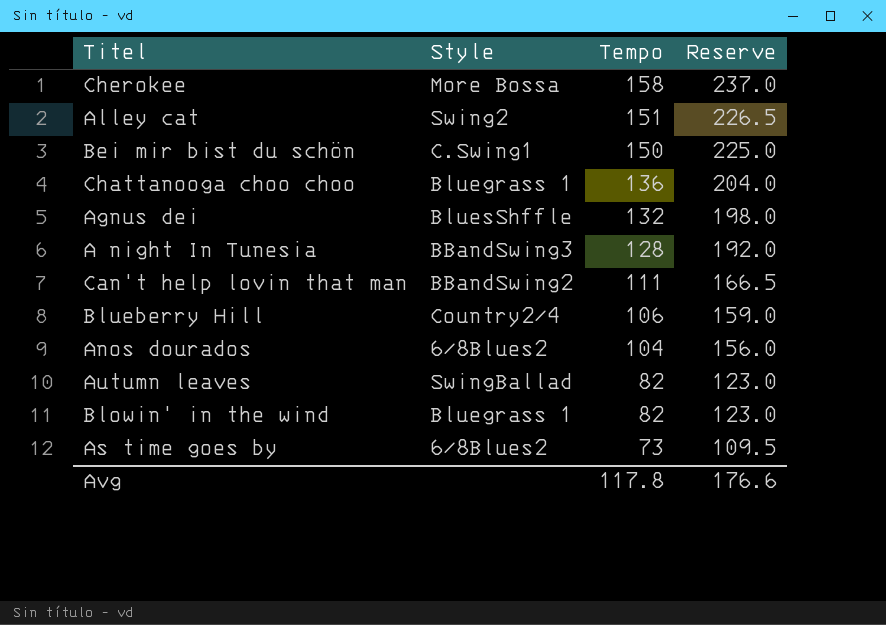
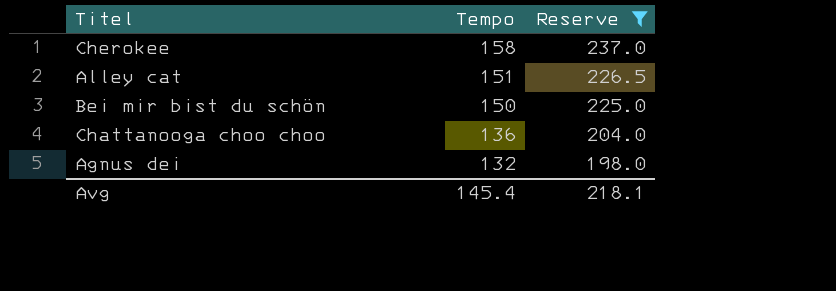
filter: none -> Reserve >= 198.0
column Style | position: 2 -> none
Avg | Tempo: 117.8 -> 145.4
Avg | Reserve: 176.6 -> 218.1

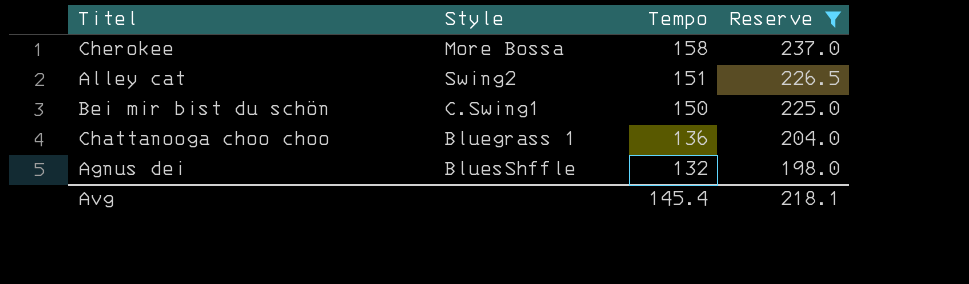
column Style | position: none -> 2

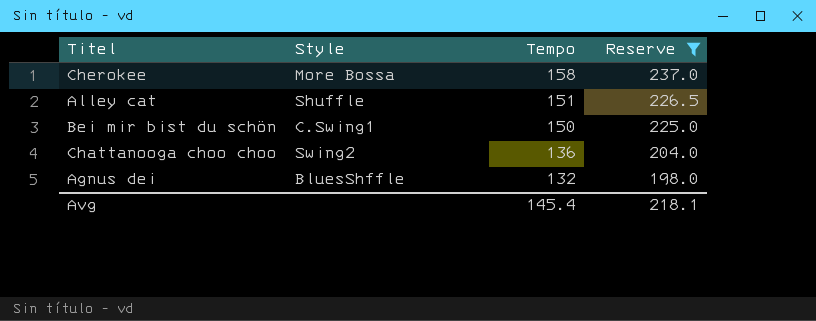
Alley cat | Style: Swing2 -> Shuffle
Chattanooga choo choo | Style: Bluegrass 1 -> Swing2

